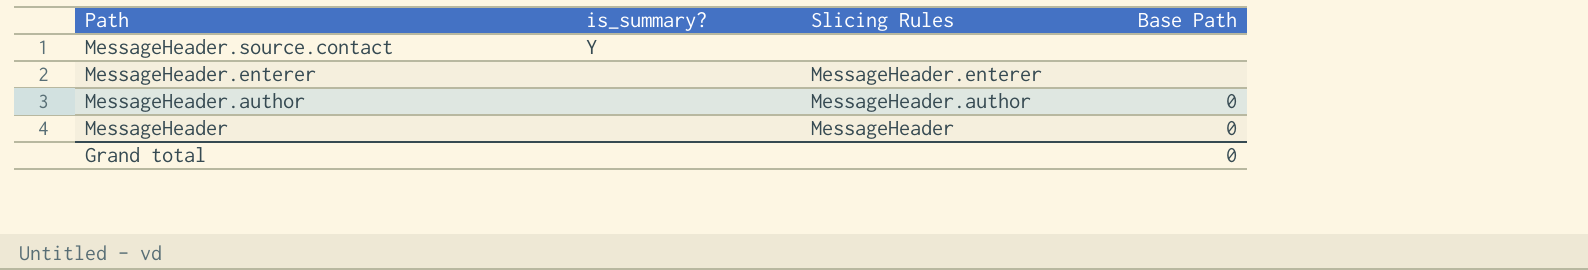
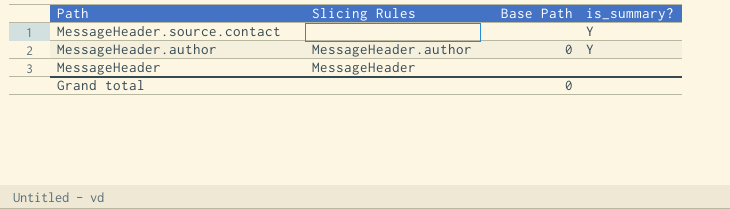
column is_summary? | position: 2 -> 4
row MessageHeader.enterer: none | MessageHeader.enterer | none -> none
MessageHeader.author | is_summary?: none -> Y
MessageHeader | Base Path: 0 -> none

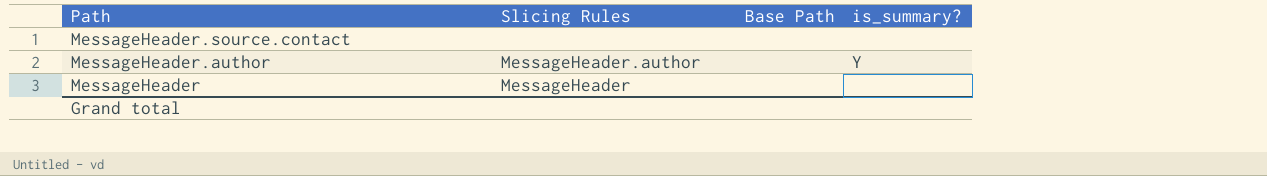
MessageHeader.source.contact | is_summary?: Y -> none
MessageHeader.author | Base Path: 0 -> none
Grand total | Base Path: 0 -> none

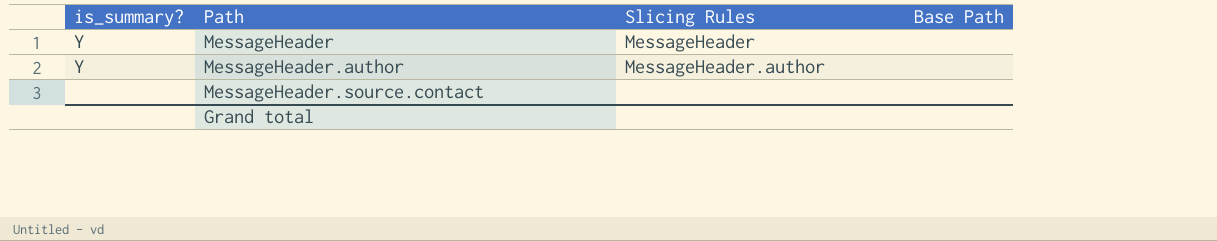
row order: Path descending -> Path ascending
column is_summary? | position: 4 -> 1
MessageHeader | is_summary?: none -> Y

